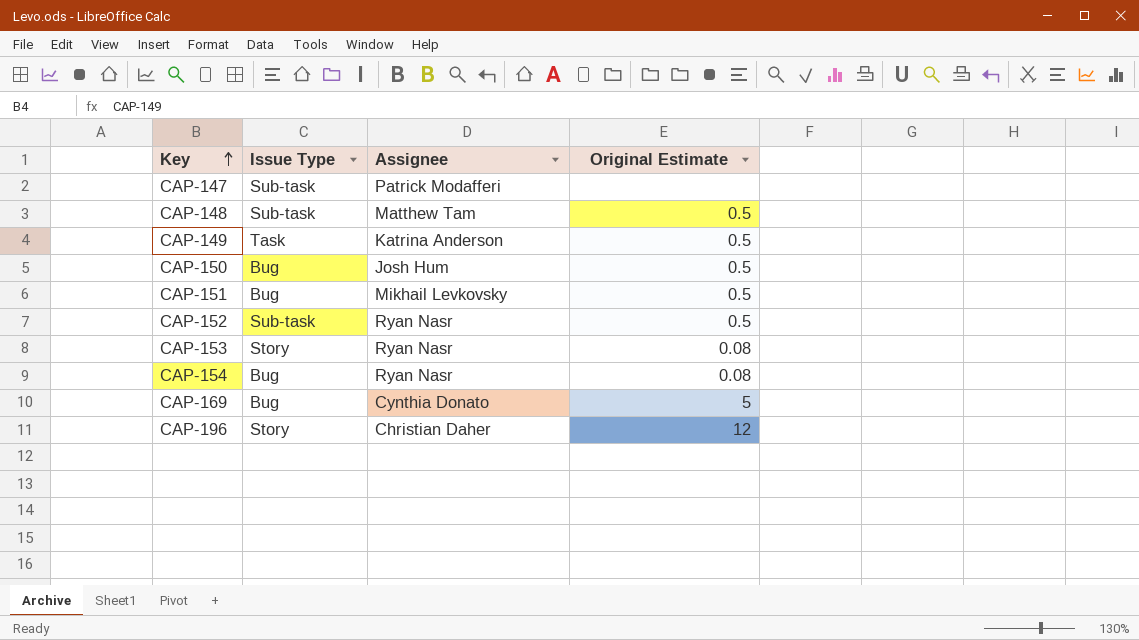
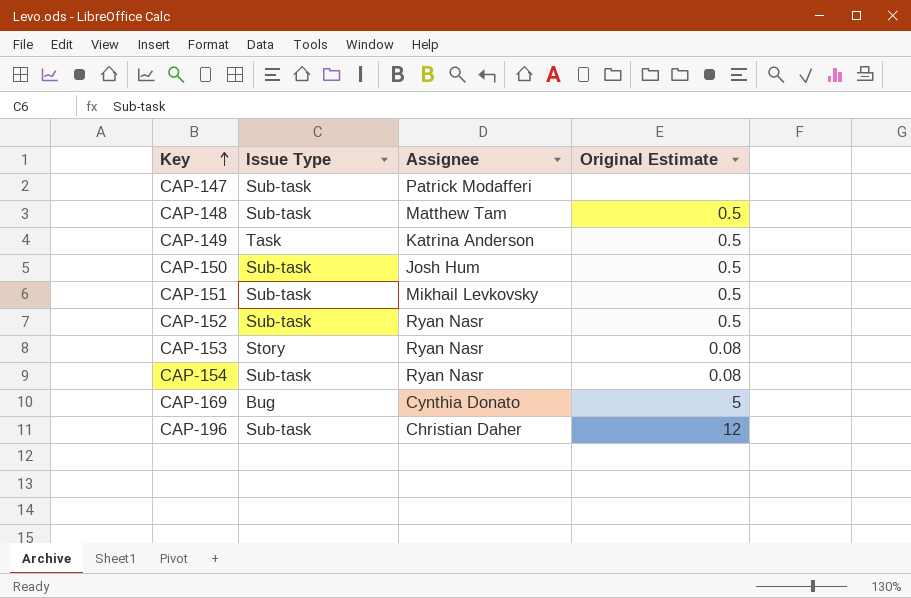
CAP-150 | Issue Type: Bug -> Sub-task
CAP-151 | Issue Type: Bug -> Sub-task
CAP-154 | Issue Type: Bug -> Sub-task
CAP-196 | Issue Type: Story -> Sub-task

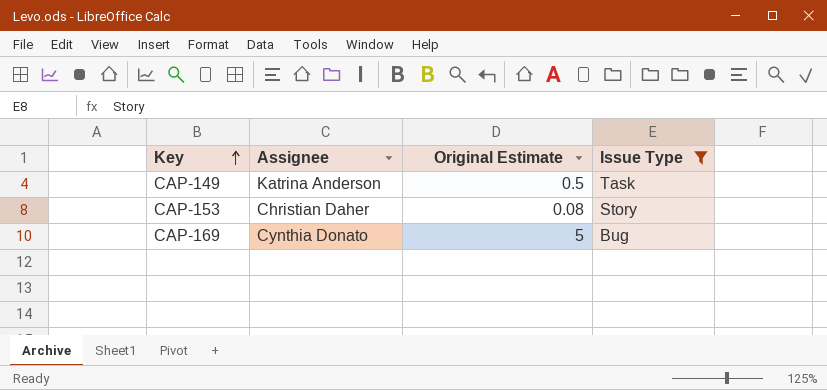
filter: none -> Issue Type != Sub-task
column Issue Type | position: 2 -> 4
CAP-153 | Assignee: Ryan Nasr -> Christian Daher

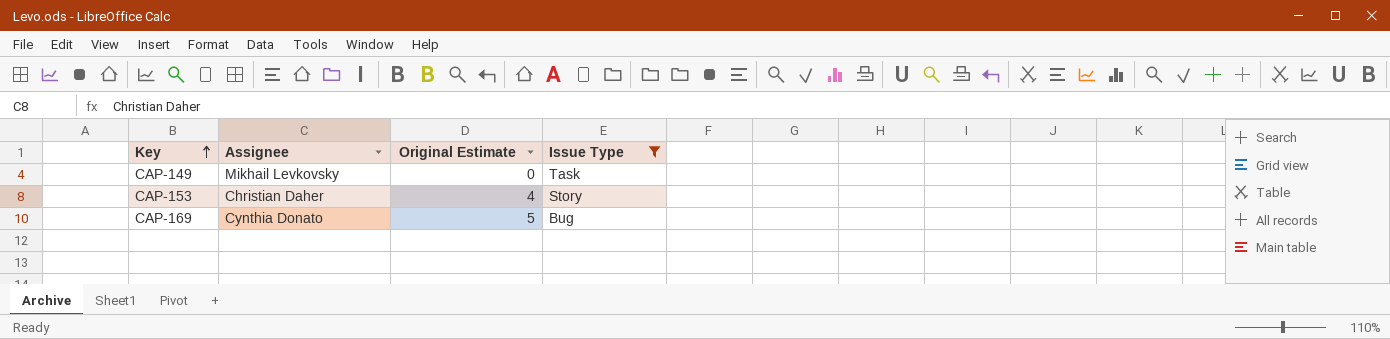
CAP-149 | Assignee: Katrina Anderson -> Mikhail Levkovsky
CAP-149 | Original Estimate: 0.5 -> 0
CAP-153 | Original Estimate: 0.08 -> 4

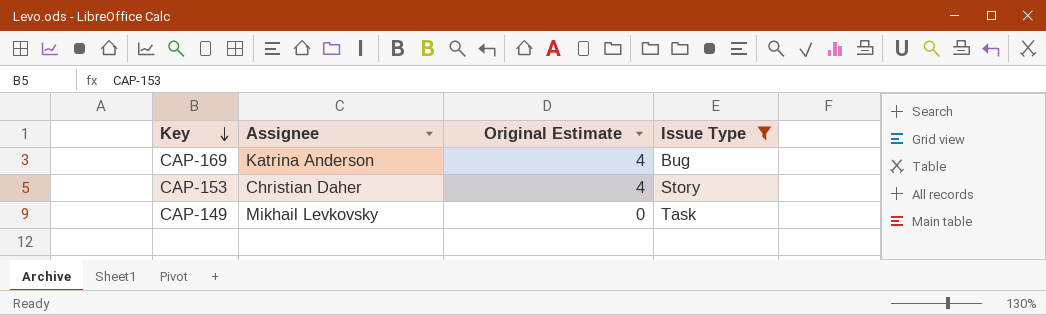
row order: Key ascending -> Key descending
CAP-169 | Assignee: Cynthia Donato -> Katrina Anderson
CAP-169 | Original Estimate: 5 -> 4

